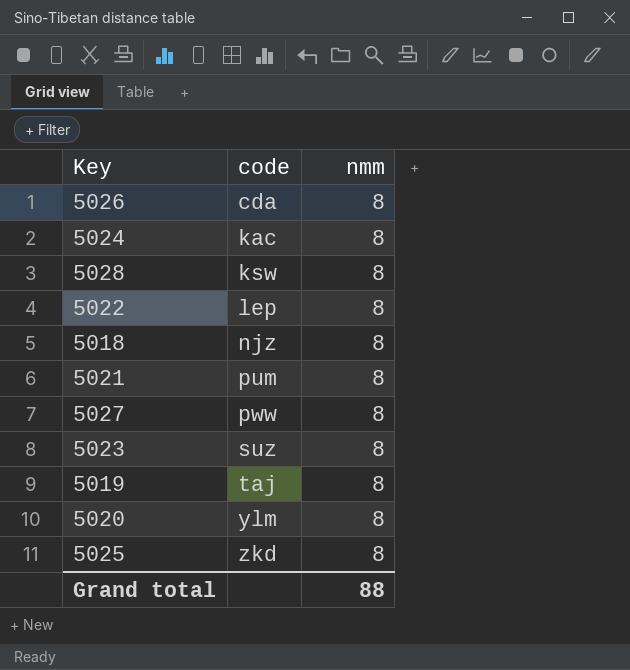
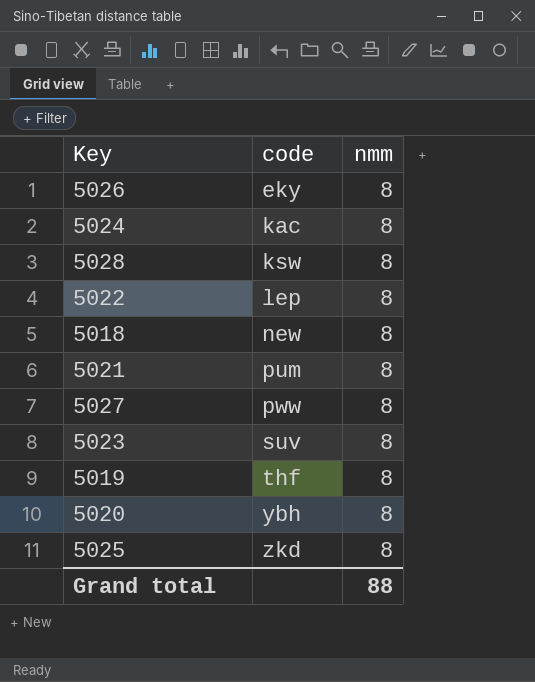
5026 | code: cda -> eky
5018 | code: njz -> new
5023 | code: suz -> suv
5019 | code: taj -> thf
5020 | code: ylm -> ybh

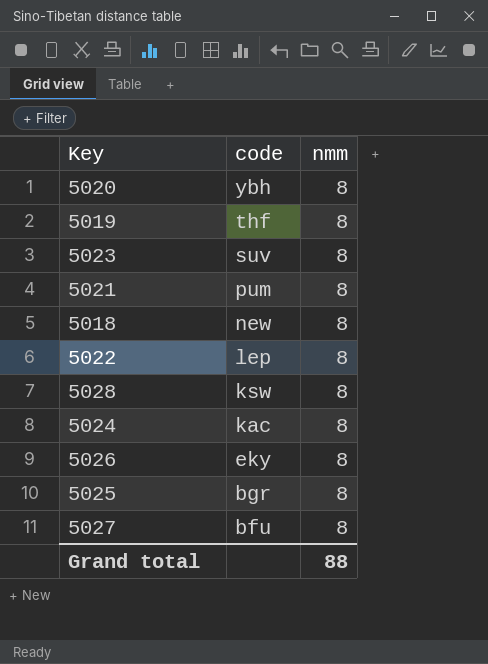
row order: code ascending -> code descending
5025 | code: zkd -> bgr
5027 | code: pww -> bfu

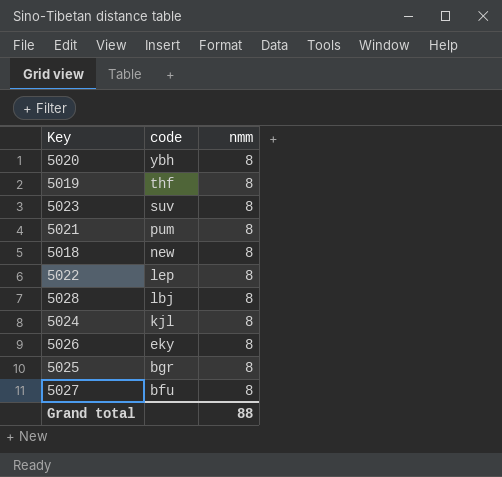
5028 | code: ksw -> lbj
5024 | code: kac -> kjl

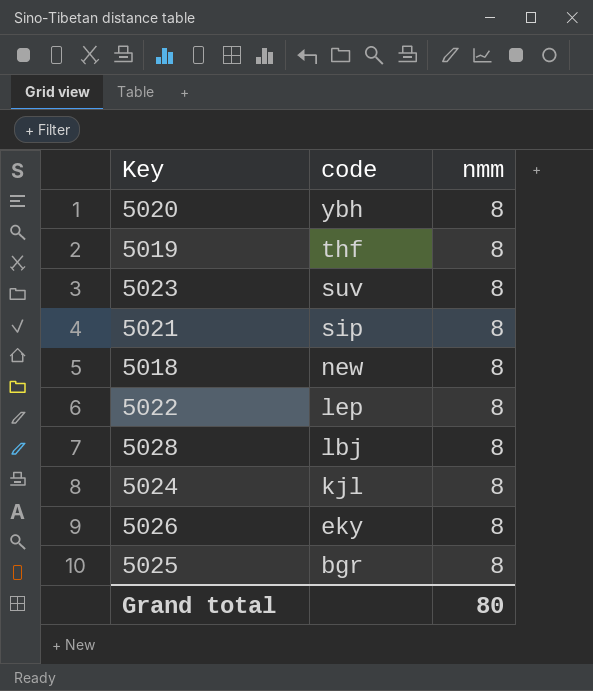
row 5027: bfu | 8 -> none
5021 | code: pum -> sip
Grand total | nmm: 88 -> 80

